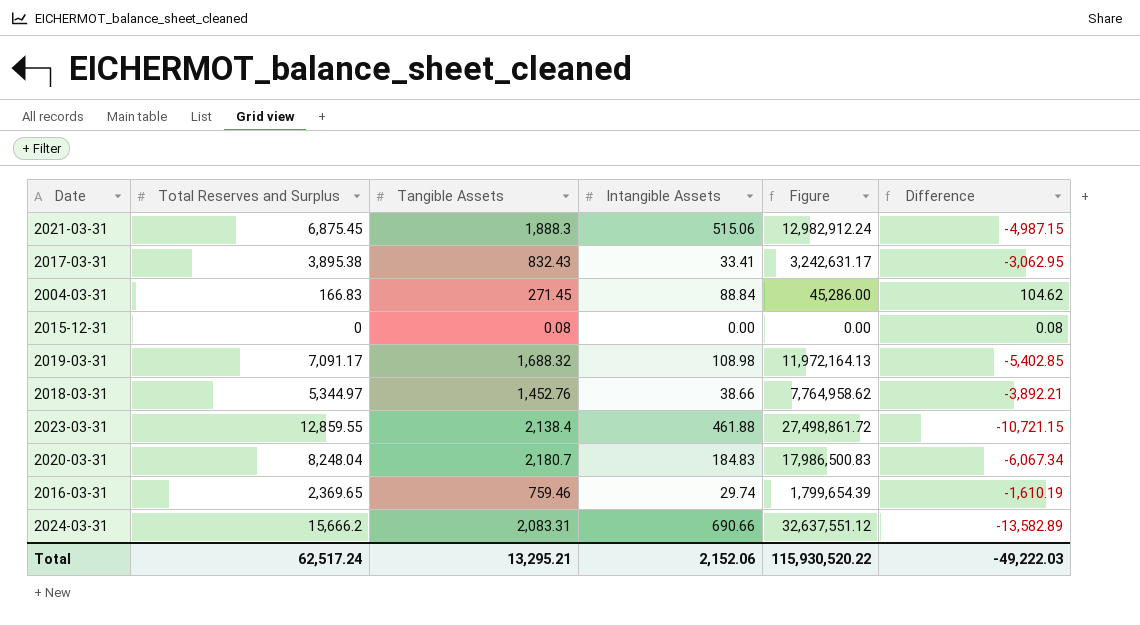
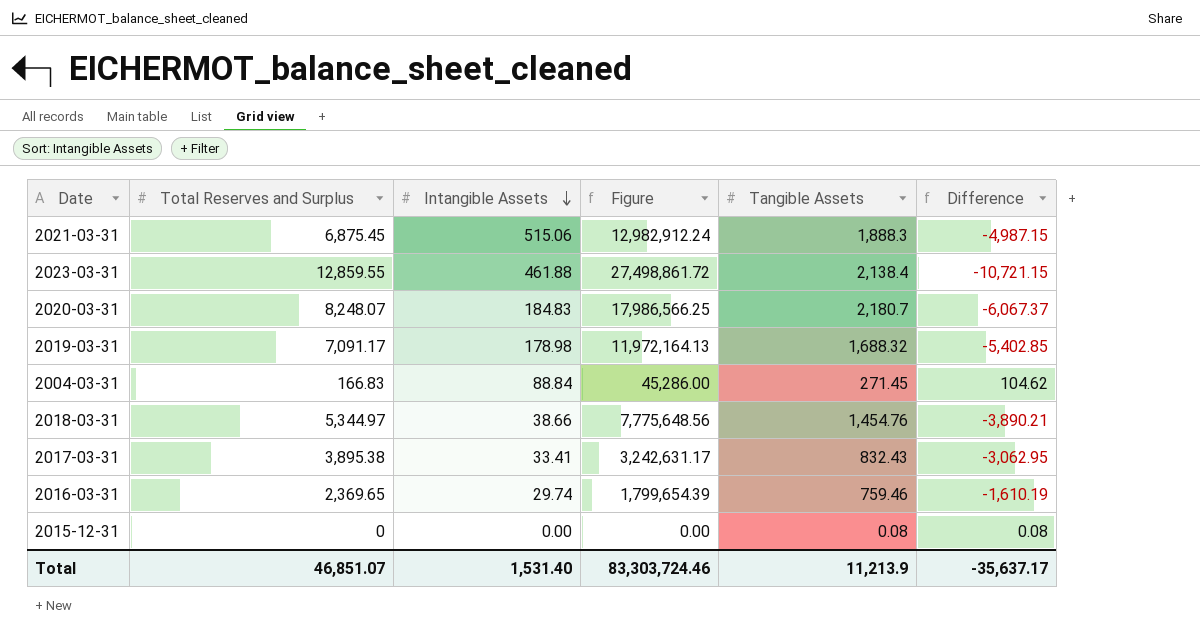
row order: none -> Intangible Assets descending
column Tangible Assets | position: 3 -> 5
row 2024-03-31: 15,666.2 | 2,083.31 | 690.66 | 32,637,551.12 | -13,582.89 -> none
2020-03-31 | Total Reserves and Surplus: 8,248.04 -> 8,248.07
2020-03-31 | Figure: 17,986,500.83 -> 17,986,566.25
2020-03-31 | Difference: -6,067.34 -> -6,067.37
2019-03-31 | Intangible Assets: 108.98 -> 178.98
2018-03-31 | Figure: 7,764,958.62 -> 7,775,648.56
2018-03-31 | Tangible Assets: 1,452.76 -> 1,454.76
2018-03-31 | Difference: -3,892.21 -> -3,890.21
Total | Total Reserves and Surplus: 62,517.24 -> 46,851.07
Total | Intangible Assets: 2,152.06 -> 1,531.40
Total | Figure: 115,930,520.22 -> 83,303,724.46
Total | Tangible Assets: 13,295.21 -> 11,213.9
Total | Difference: -49,222.03 -> -35,637.17

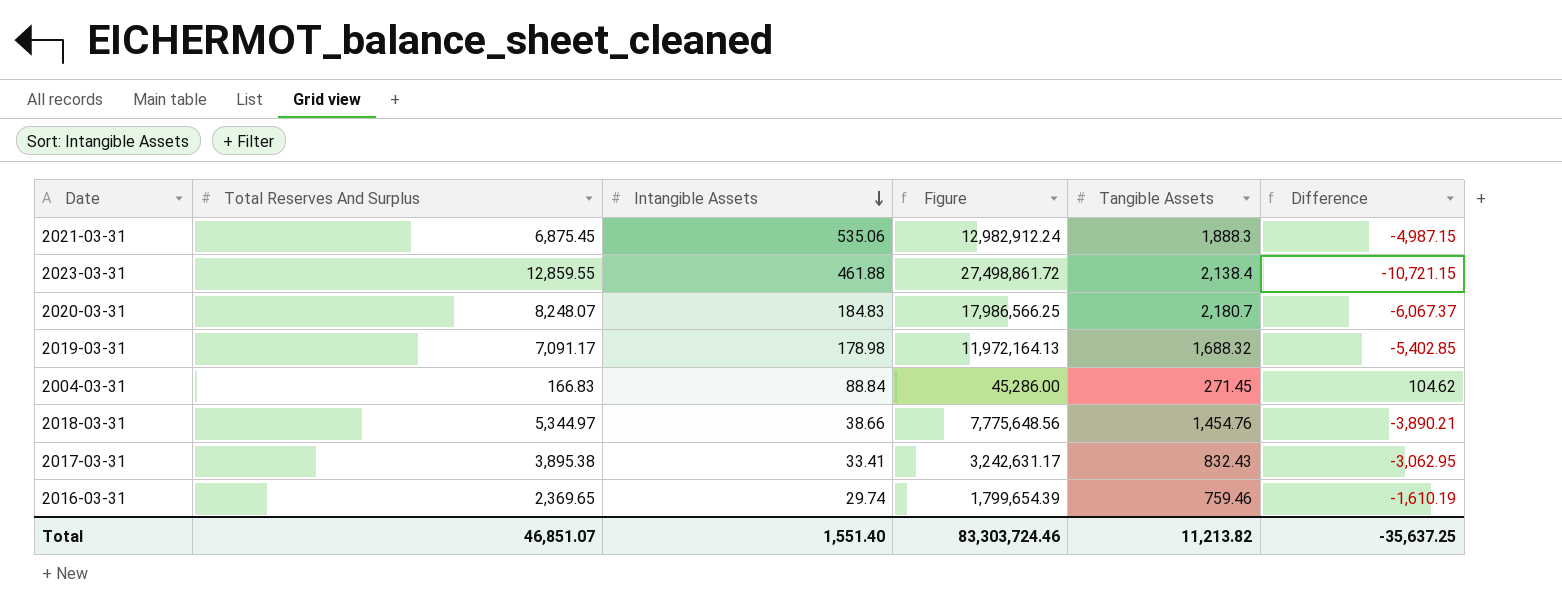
column name: Total Reserves and Surplus -> Total Reserves And Surplus
row 2015-12-31: 0 | 0.00 | 0.00 | 0.08 | 0.08 -> none
2021-03-31 | Intangible Assets: 515.06 -> 535.06
Total | Intangible Assets: 1,531.40 -> 1,551.40
Total | Tangible Assets: 11,213.9 -> 11,213.82
Total | Difference: -35,637.17 -> -35,637.25

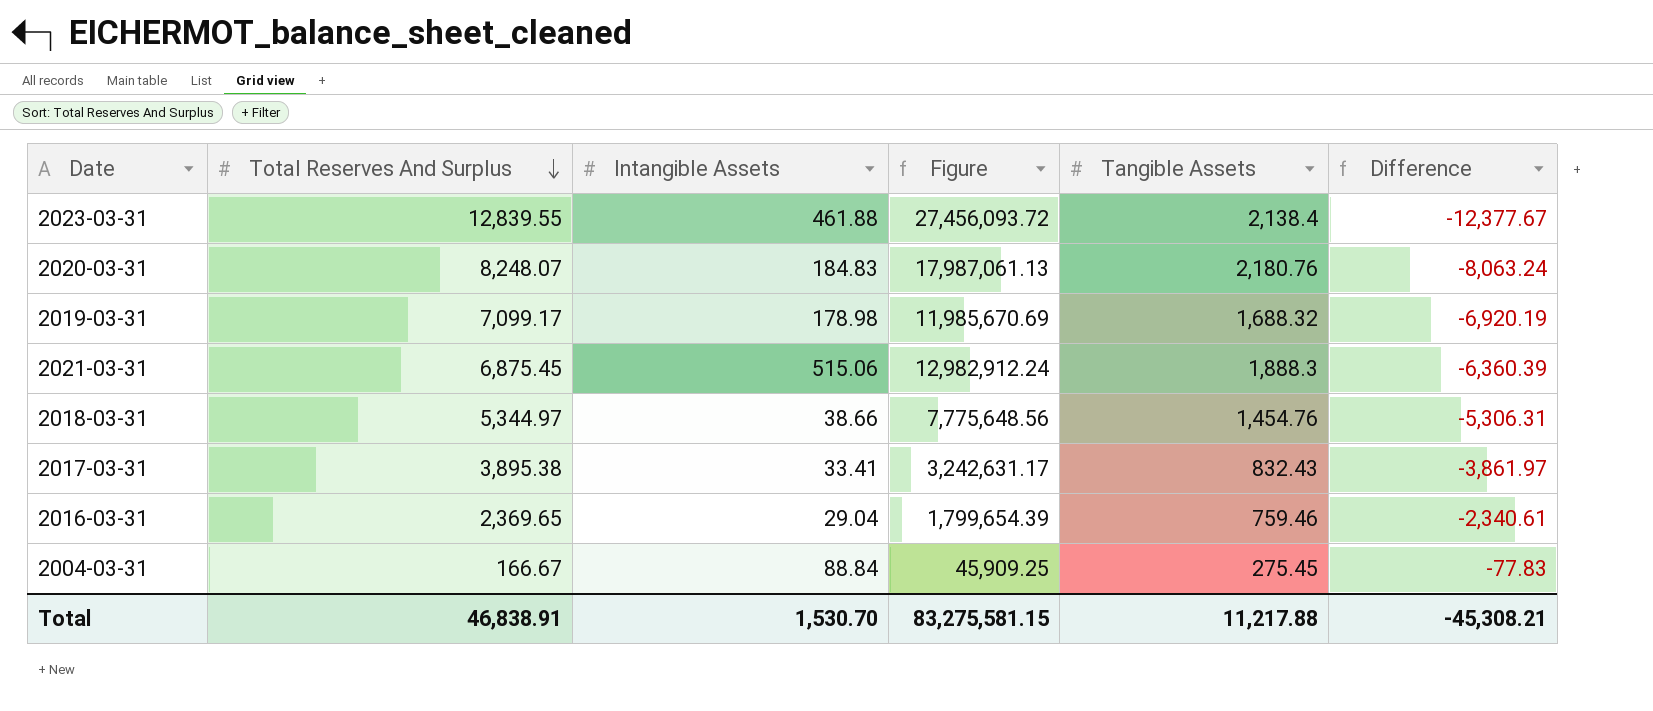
row order: Intangible Assets descending -> Total Reserves And Surplus descending
column Difference | formula: [Tangible Assets] - [Total Reserves And Surplus] -> [Intangible Assets] - [Total Reserves And Surplus]
2023-03-31 | Total Reserves And Surplus: 12,859.55 -> 12,839.55
2023-03-31 | Figure: 27,498,861.72 -> 27,456,093.72
2020-03-31 | Figure: 17,986,566.25 -> 17,987,061.13
2020-03-31 | Tangible Assets: 2,180.7 -> 2,180.76
2019-03-31 | Total Reserves And Surplus: 7,091.17 -> 7,099.17
2019-03-31 | Figure: 11,972,164.13 -> 11,985,670.69
2021-03-31 | Intangible Assets: 535.06 -> 515.06
2016-03-31 | Intangible Assets: 29.74 -> 29.04
2004-03-31 | Total Reserves And Surplus: 166.83 -> 166.67
2004-03-31 | Figure: 45,286.00 -> 45,909.25
2004-03-31 | Tangible Assets: 271.45 -> 275.45
Total | Total Reserves And Surplus: 46,851.07 -> 46,838.91
Total | Intangible Assets: 1,551.40 -> 1,530.70
Total | Figure: 83,303,724.46 -> 83,275,581.15
Total | Tangible Assets: 11,213.82 -> 11,217.88
Total | Difference: -35,637.25 -> -45,308.21

